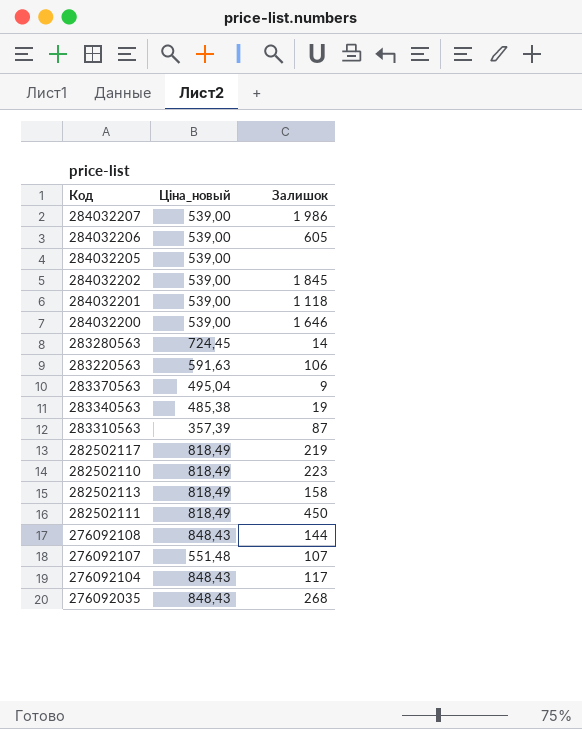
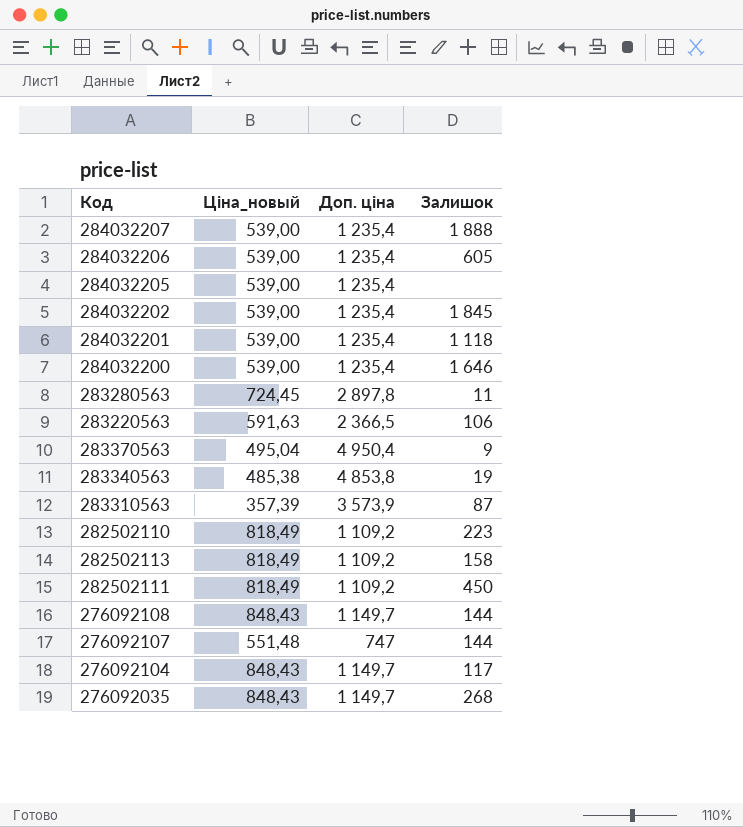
column Доп. ціна | position: none -> 3
row 282502117: 818,49 | 219 -> none
284032207 | Залишок: 1 986 -> 1 888
283280563 | Залишок: 14 -> 11
276092107 | Залишок: 107 -> 144

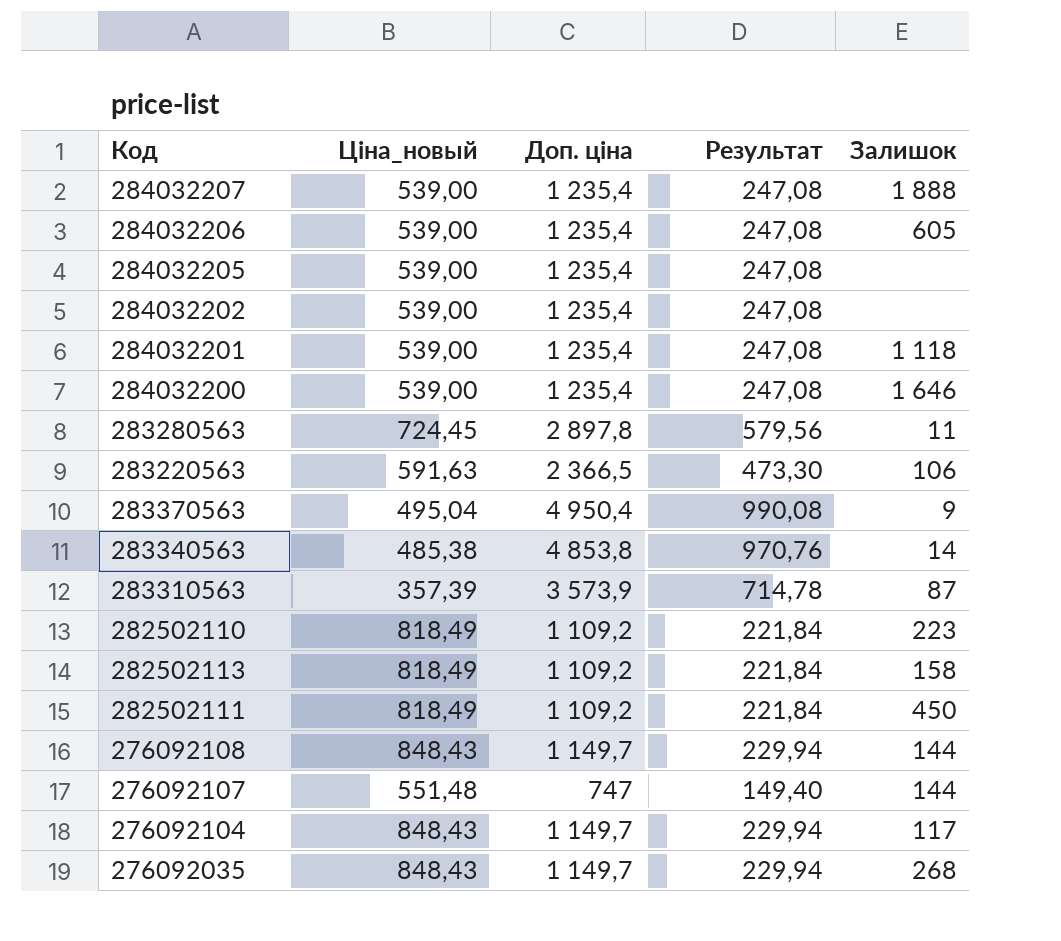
column Результат | formula: none -> [Доп. ціна] * 0,2
284032202 | Залишок: 1 845 -> none
283340563 | Залишок: 19 -> 14

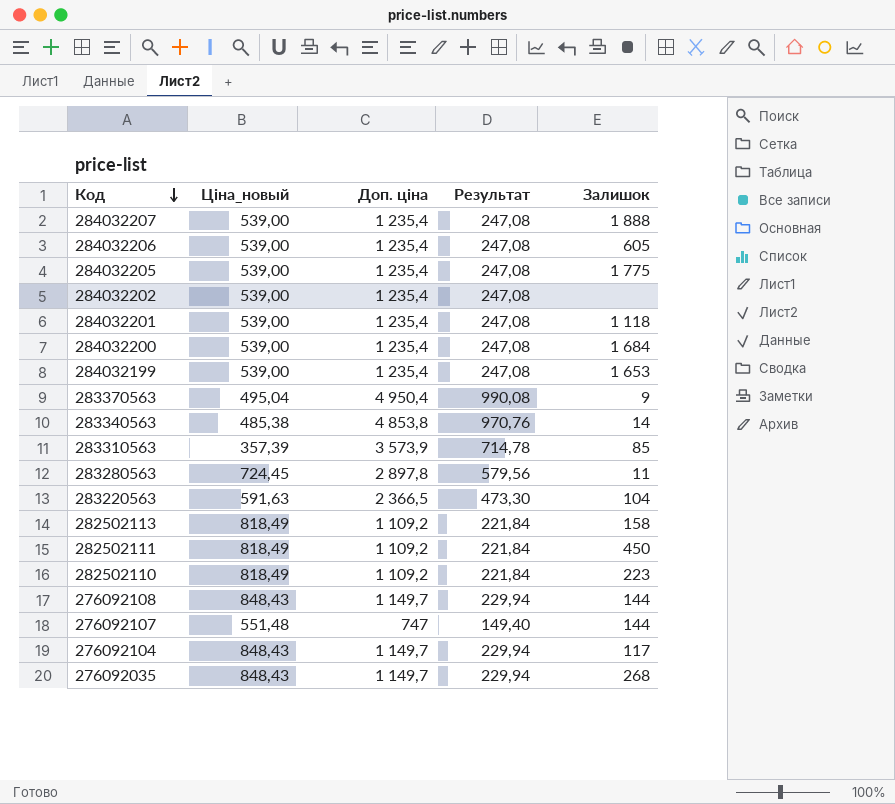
row order: none -> Код descending
284032205 | Залишок: none -> 1 775
284032200 | Залишок: 1 646 -> 1 684
row 284032199: none -> 539,00 | 1 235,4 | 247,08 | 1 653
283310563 | Залишок: 87 -> 85
283220563 | Залишок: 106 -> 104

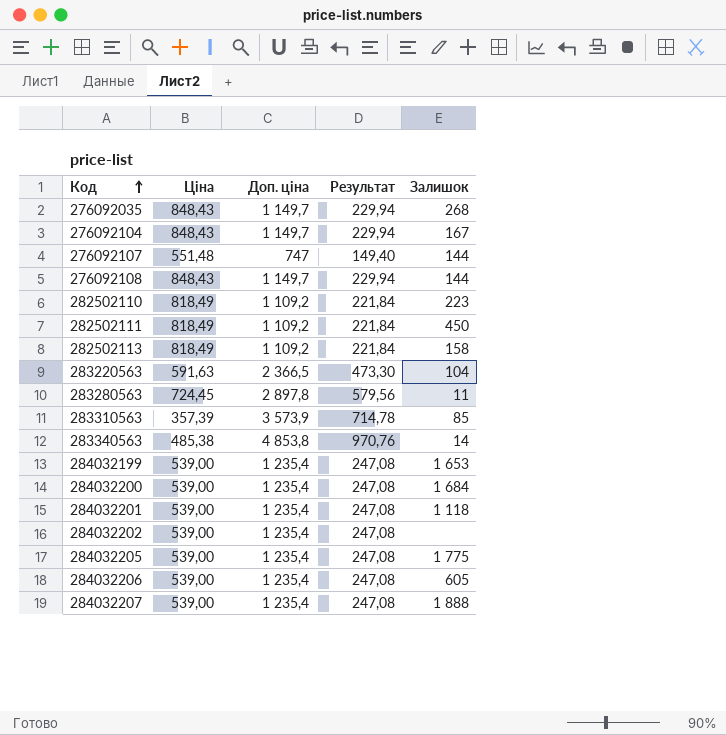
row order: Код descending -> Код ascending
column name: Ціна_новый -> Ціна
row 283370563: 495,04 | 4 950,4 | 990,08 | 9 -> none
276092104 | Залишок: 117 -> 167

